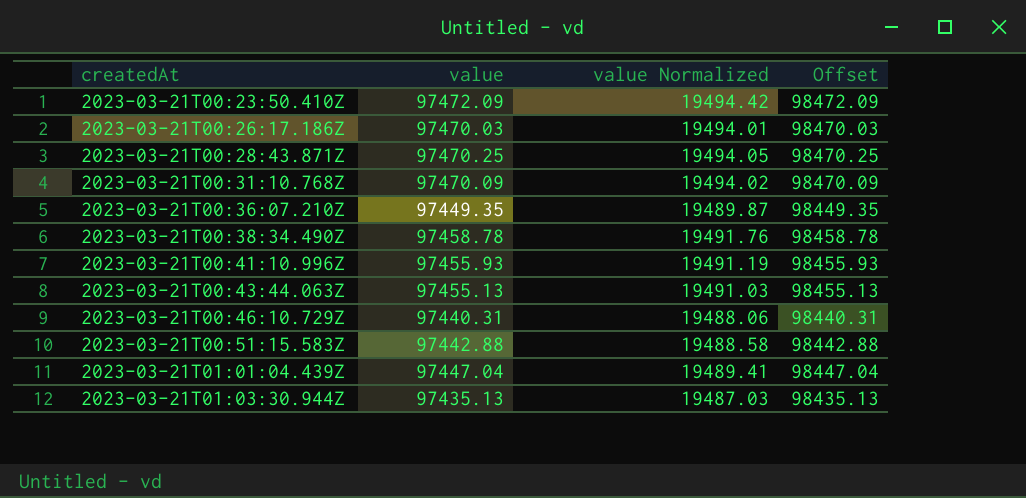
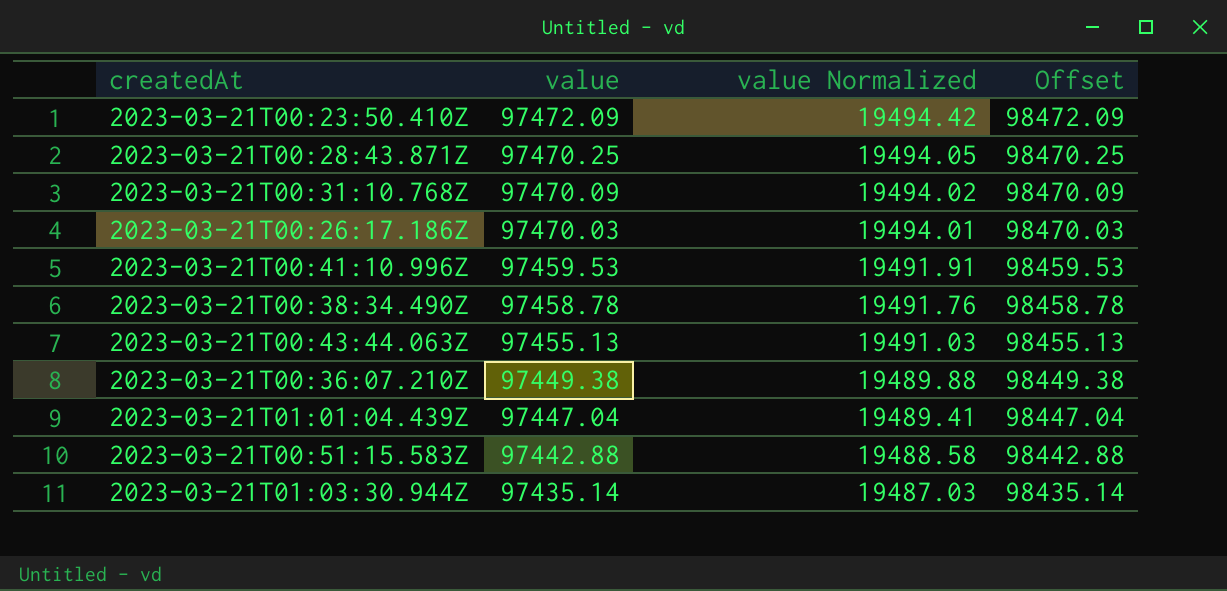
row order: createdAt ascending -> value descending
row 2023-03-21T00:46:10.729Z: 97440.31 | 19488.06 | 98440.31 -> none
2023-03-21T00:41:10.996Z | value: 97455.93 -> 97459.53
2023-03-21T00:41:10.996Z | value Normalized: 19491.19 -> 19491.91
2023-03-21T00:41:10.996Z | Offset: 98455.93 -> 98459.53
2023-03-21T00:36:07.210Z | value: 97449.35 -> 97449.38
2023-03-21T00:36:07.210Z | value Normalized: 19489.87 -> 19489.88
2023-03-21T00:36:07.210Z | Offset: 98449.35 -> 98449.38
2023-03-21T01:03:30.944Z | value: 97435.13 -> 97435.14
2023-03-21T01:03:30.944Z | Offset: 98435.13 -> 98435.14

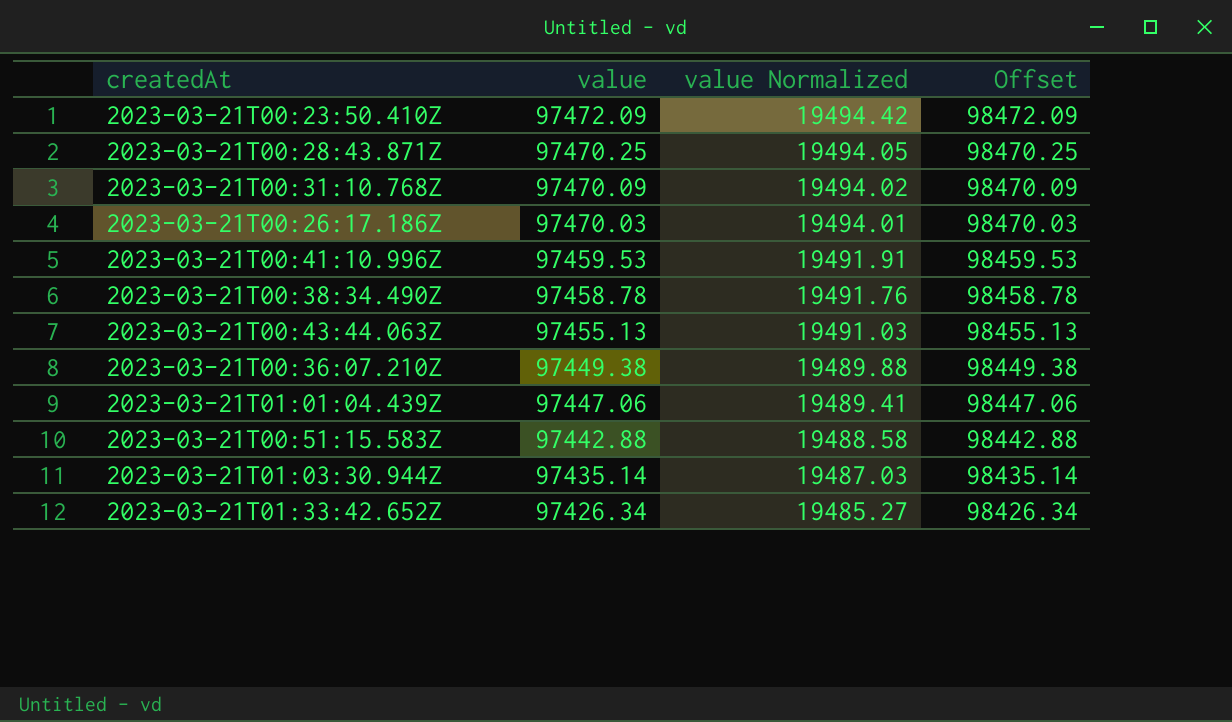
2023-03-21T01:01:04.439Z | value: 97447.04 -> 97447.06
2023-03-21T01:01:04.439Z | Offset: 98447.04 -> 98447.06
row 2023-03-21T01:33:42.652Z: none -> 97426.34 | 19485.27 | 98426.34

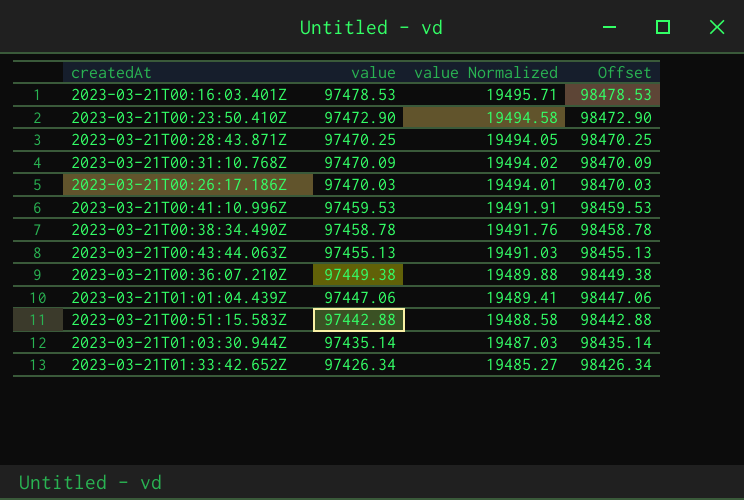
row 2023-03-21T00:16:03.401Z: none -> 97478.53 | 19495.71 | 98478.53
2023-03-21T00:23:50.410Z | value: 97472.09 -> 97472.90
2023-03-21T00:23:50.410Z | value Normalized: 19494.42 -> 19494.58
2023-03-21T00:23:50.410Z | Offset: 98472.09 -> 98472.90

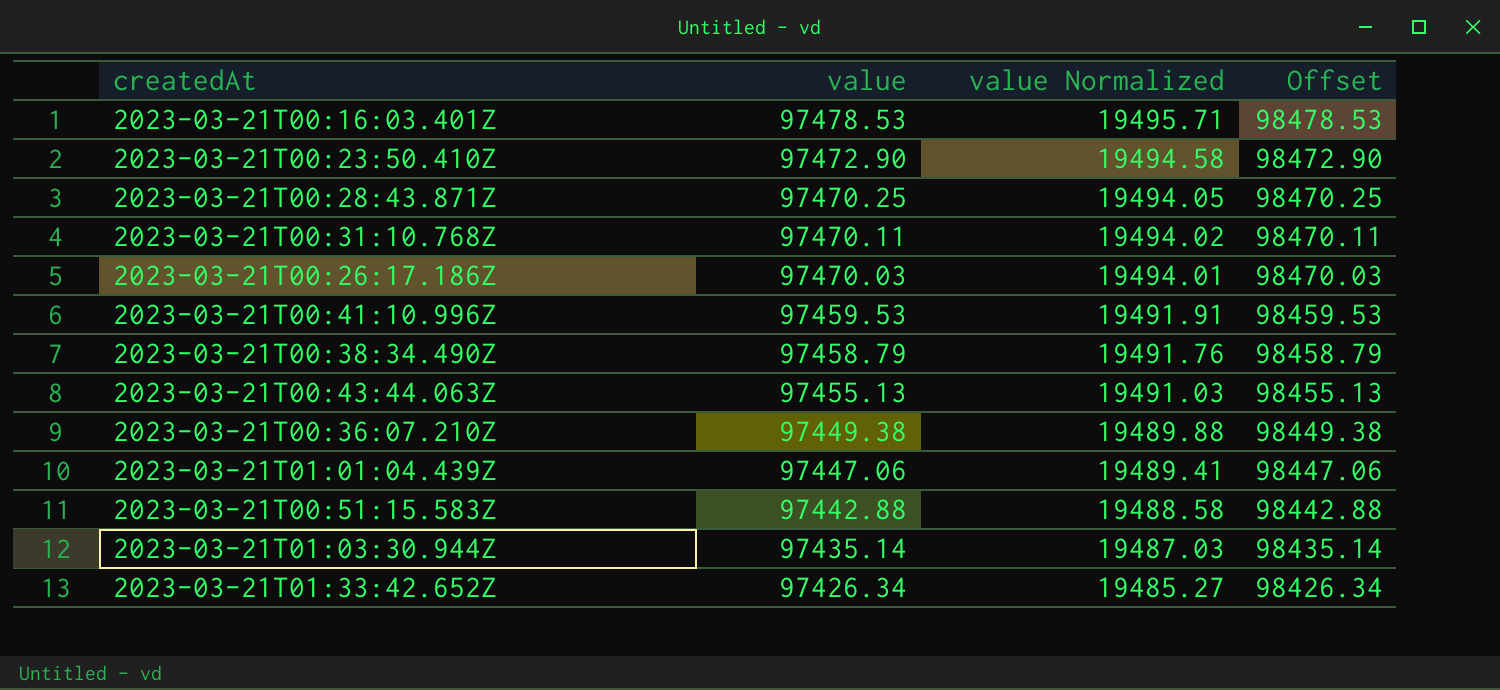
2023-03-21T00:31:10.768Z | value: 97470.09 -> 97470.11
2023-03-21T00:31:10.768Z | Offset: 98470.09 -> 98470.11
2023-03-21T00:38:34.490Z | value: 97458.78 -> 97458.79
2023-03-21T00:38:34.490Z | Offset: 98458.78 -> 98458.79

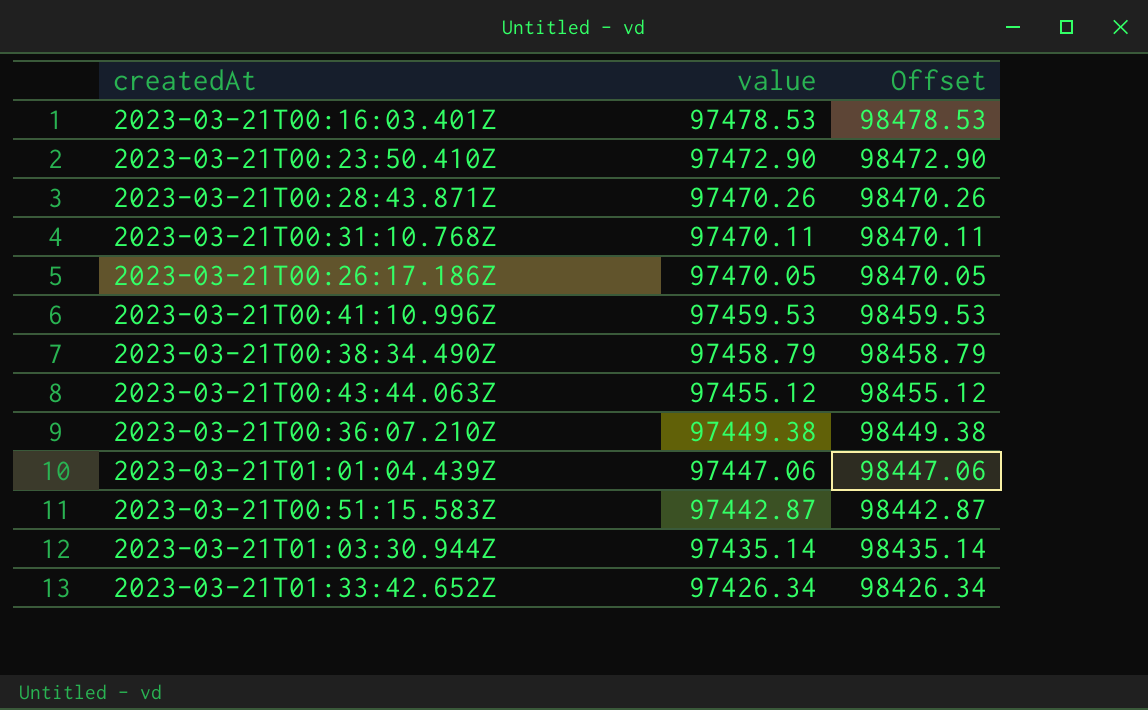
column value Normalized | formula: [value] * 0.2 -> none
2023-03-21T00:28:43.871Z | value: 97470.25 -> 97470.26
2023-03-21T00:28:43.871Z | Offset: 98470.25 -> 98470.26
2023-03-21T00:26:17.186Z | value: 97470.03 -> 97470.05
2023-03-21T00:26:17.186Z | Offset: 98470.03 -> 98470.05
2023-03-21T00:43:44.063Z | value: 97455.13 -> 97455.12
2023-03-21T00:43:44.063Z | Offset: 98455.13 -> 98455.12
2023-03-21T00:51:15.583Z | value: 97442.88 -> 97442.87
2023-03-21T00:51:15.583Z | Offset: 98442.88 -> 98442.87

